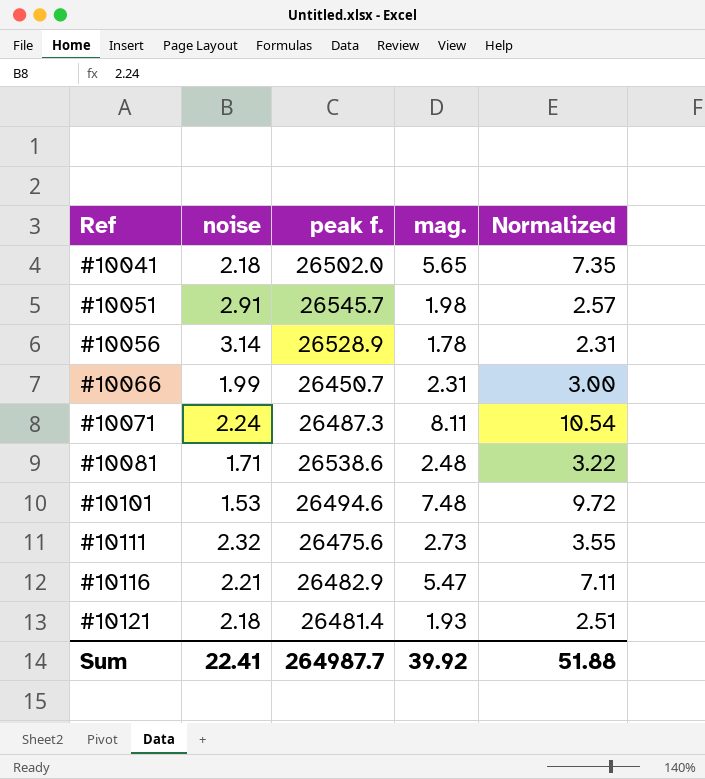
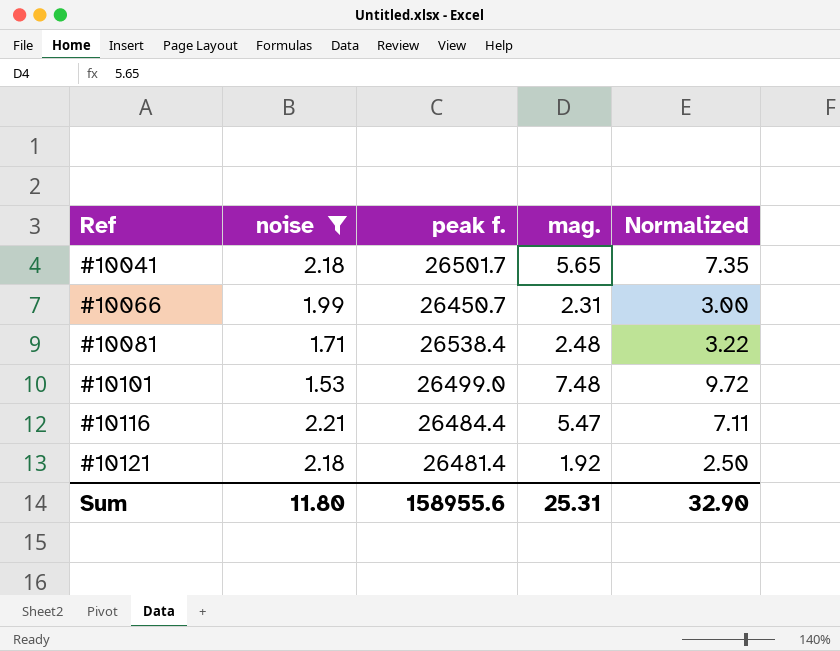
filter: none -> noise <= 2.21
#10041 | peak f.: 26502.0 -> 26501.7
#10081 | peak f.: 26538.6 -> 26538.4
#10101 | peak f.: 26494.6 -> 26499.0
#10116 | peak f.: 26482.9 -> 26484.4
#10121 | mag.: 1.93 -> 1.92
#10121 | Normalized: 2.51 -> 2.50
Sum | noise: 22.41 -> 11.80
Sum | peak f.: 264987.7 -> 158955.6
Sum | mag.: 39.92 -> 25.31
Sum | Normalized: 51.88 -> 32.90

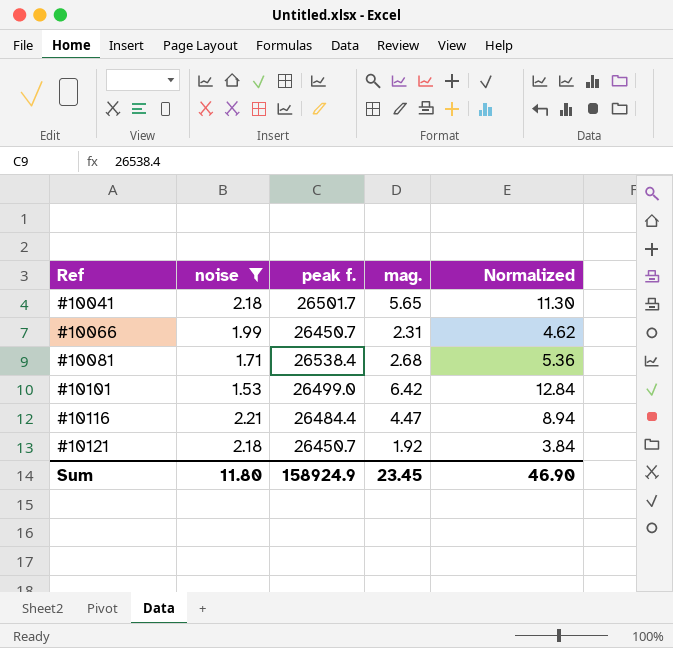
column Normalized | formula: [mag.] * 1.3 -> [mag.] * 2
#10081 | mag.: 2.48 -> 2.68
#10101 | mag.: 7.48 -> 6.42
#10116 | mag.: 5.47 -> 4.47
#10121 | peak f.: 26481.4 -> 26450.7
Sum | peak f.: 158955.6 -> 158924.9
Sum | mag.: 25.31 -> 23.45
Sum | Normalized: 32.90 -> 46.90

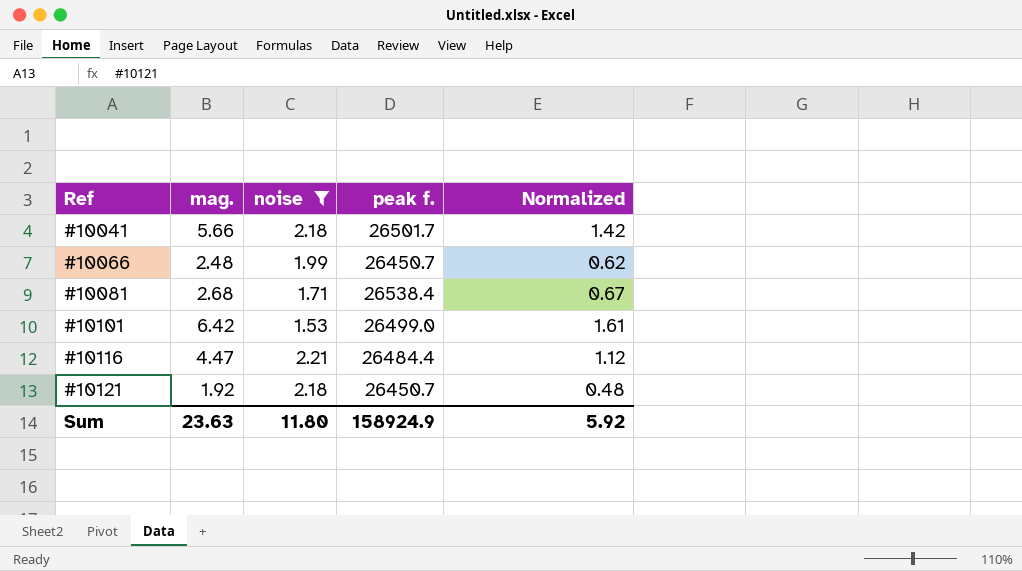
column mag. | position: 4 -> 2
column Normalized | formula: [mag.] * 2 -> [mag.] * 0.25
#10041 | mag.: 5.65 -> 5.66
#10066 | mag.: 2.31 -> 2.48
Sum | mag.: 23.45 -> 23.63
Sum | Normalized: 46.90 -> 5.92

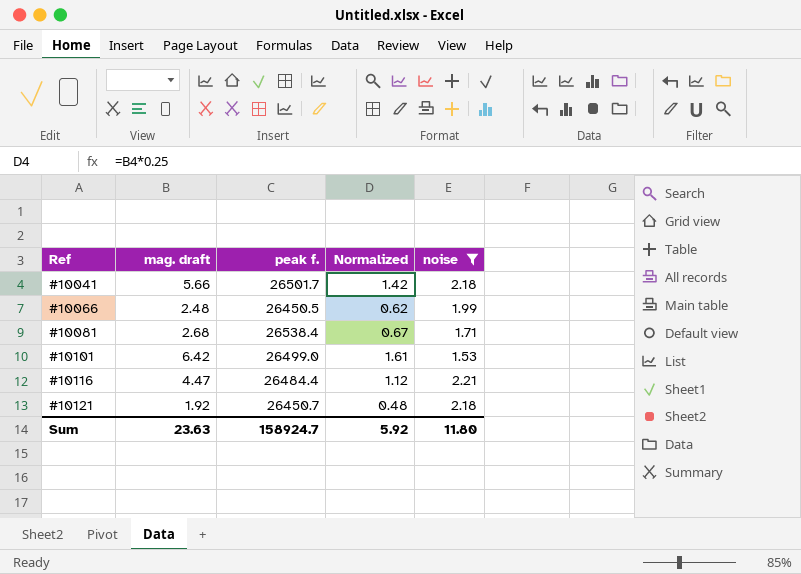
column name: mag. -> mag. draft
column noise | position: 3 -> 5
#10066 | peak f.: 26450.7 -> 26450.5
Sum | peak f.: 158924.9 -> 158924.7

